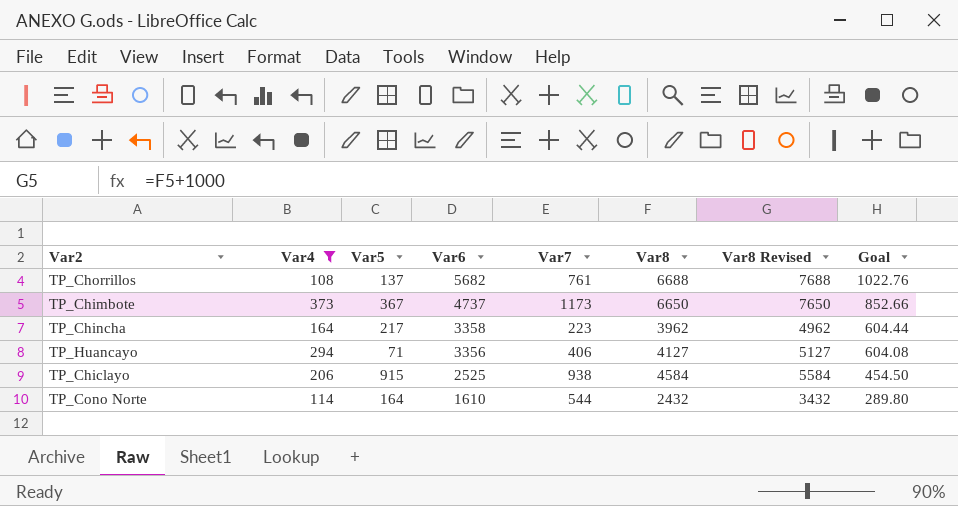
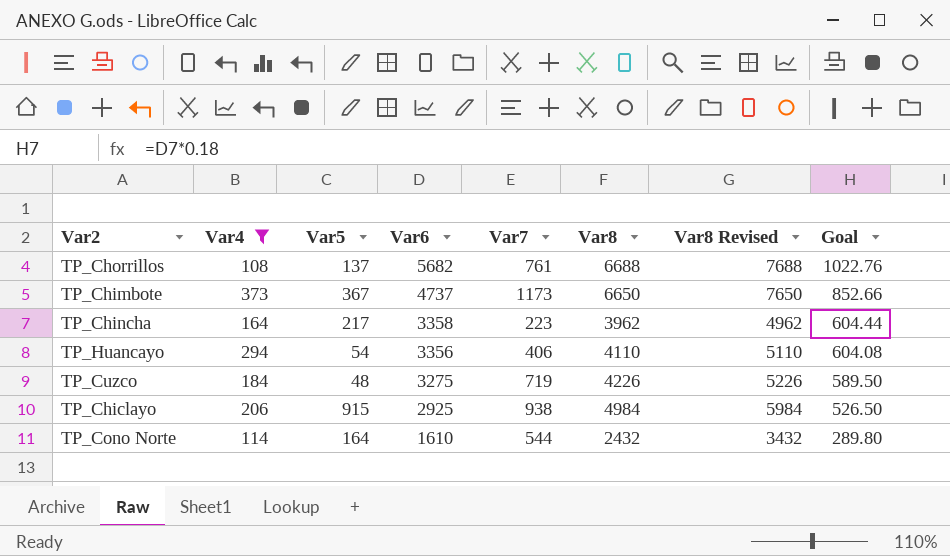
TP_Huancayo | Var5: 71 -> 54
TP_Huancayo | Var8: 4127 -> 4110
TP_Huancayo | Var8 Revised: 5127 -> 5110
row TP_Cuzco: none -> 184 | 48 | 3275 | 719 | 4226 | 5226 | 589.50
TP_Chiclayo | Var6: 2525 -> 2925
TP_Chiclayo | Var8: 4584 -> 4984
TP_Chiclayo | Var8 Revised: 5584 -> 5984
TP_Chiclayo | Goal: 454.50 -> 526.50

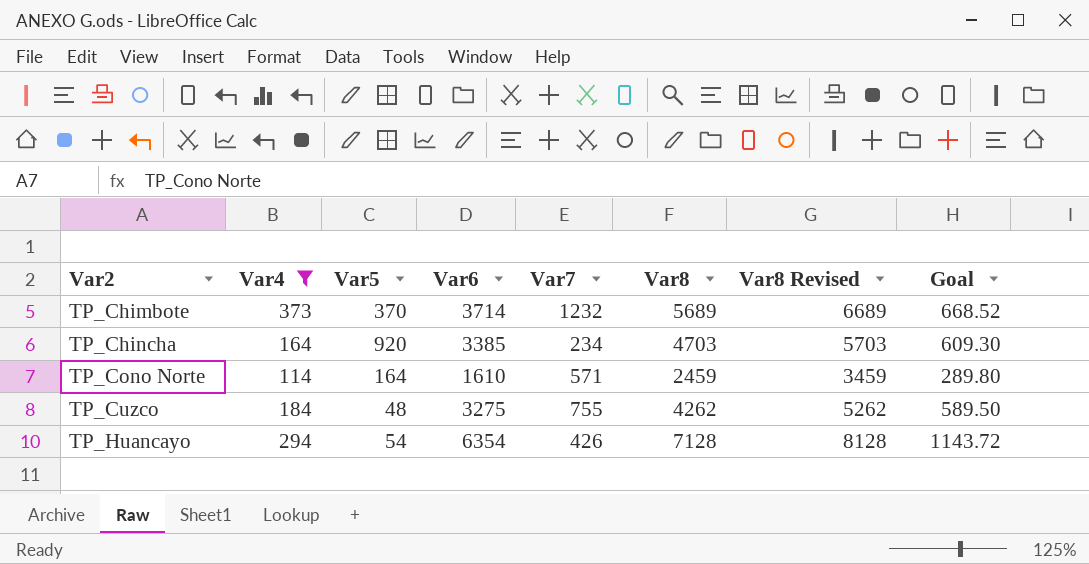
row order: Var6 descending -> Var2 ascending
row TP_Chorrillos: 108 | 137 | 5682 | 761 | 6688 | 7688 | 1022.76 -> none
row TP_Chiclayo: 206 | 915 | 2925 | 938 | 4984 | 5984 | 526.50 -> none
TP_Chimbote | Var5: 367 -> 370
TP_Chimbote | Var6: 4737 -> 3714
TP_Chimbote | Var7: 1173 -> 1232
TP_Chimbote | Var8: 6650 -> 5689
TP_Chimbote | Var8 Revised: 7650 -> 6689
TP_Chimbote | Goal: 852.66 -> 668.52
TP_Chincha | Var5: 217 -> 920
TP_Chincha | Var6: 3358 -> 3385
TP_Chincha | Var7: 223 -> 234
TP_Chincha | Var8: 3962 -> 4703
TP_Chincha | Var8 Revised: 4962 -> 5703
TP_Chincha | Goal: 604.44 -> 609.30
TP_Cono Norte | Var7: 544 -> 571
TP_Cono Norte | Var8: 2432 -> 2459
TP_Cono Norte | Var8 Revised: 3432 -> 3459
TP_Cuzco | Var7: 719 -> 755
TP_Cuzco | Var8: 4226 -> 4262
TP_Cuzco | Var8 Revised: 5226 -> 5262
TP_Huancayo | Var6: 3356 -> 6354
TP_Huancayo | Var7: 406 -> 426
TP_Huancayo | Var8: 4110 -> 7128
TP_Huancayo | Var8 Revised: 5110 -> 8128
TP_Huancayo | Goal: 604.08 -> 1143.72

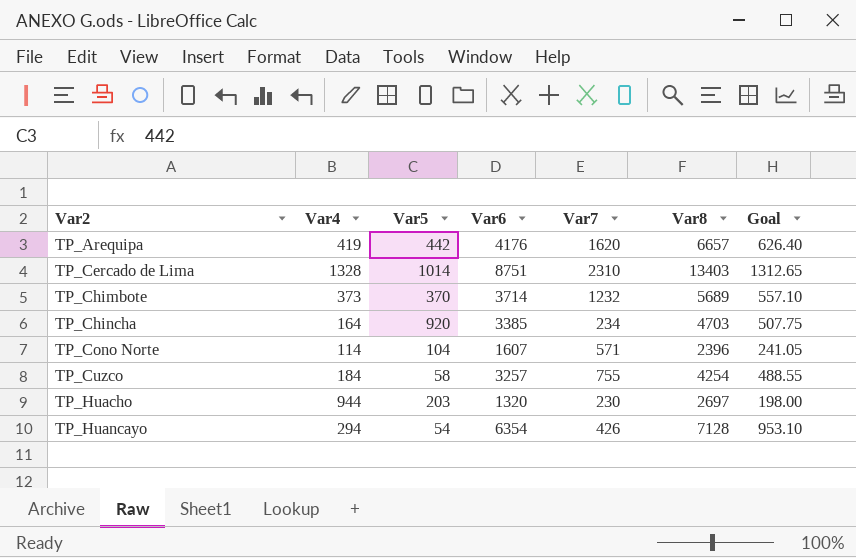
filter: Var4 <= 373 -> none
column Var8 Revised | formula: [Var8] + 1000 -> none
column Goal | formula: [Var6] * 0.18 -> [Var6] * 0.15
TP_Cono Norte | Var5: 164 -> 104
TP_Cono Norte | Var6: 1610 -> 1607
TP_Cono Norte | Var8: 2459 -> 2396
TP_Cuzco | Var5: 48 -> 58
TP_Cuzco | Var6: 3275 -> 3257
TP_Cuzco | Var8: 4262 -> 4254

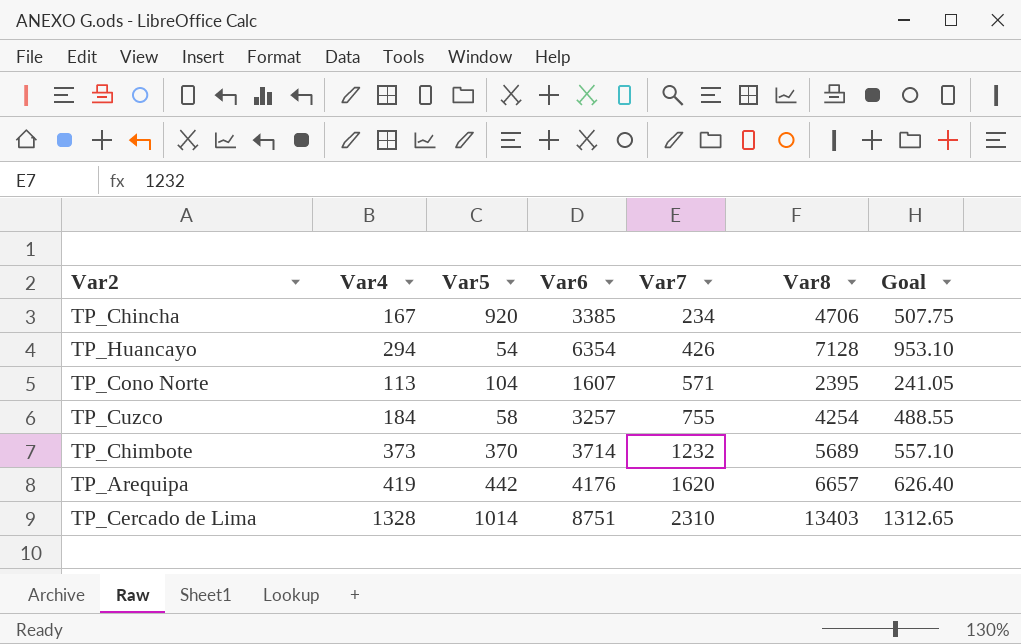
row order: Var2 ascending -> Var7 ascending
row TP_Huacho: 944 | 203 | 1320 | 230 | 2697 | 198.00 -> none
TP_Chincha | Var4: 164 -> 167
TP_Chincha | Var8: 4703 -> 4706
TP_Cono Norte | Var4: 114 -> 113
TP_Cono Norte | Var8: 2396 -> 2395

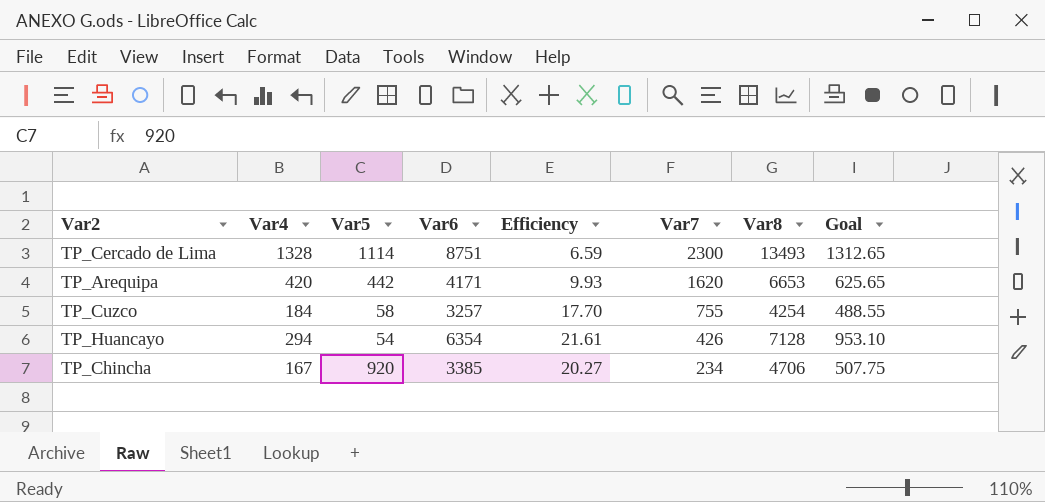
row order: Var7 ascending -> Var7 descending
column Efficiency | formula: none -> [Var6] / [Var4]
row TP_Cono Norte: 113 | 104 | 1607 | 571 | 2395 | 241.05 -> none
row TP_Chimbote: 373 | 370 | 3714 | 1232 | 5689 | 557.10 -> none
TP_Cercado de Lima | Var5: 1014 -> 1114
TP_Cercado de Lima | Var7: 2310 -> 2300
TP_Cercado de Lima | Var8: 13403 -> 13493
TP_Arequipa | Var4: 419 -> 420
TP_Arequipa | Var6: 4176 -> 4171
TP_Arequipa | Var8: 6657 -> 6653
TP_Arequipa | Goal: 626.40 -> 625.65

